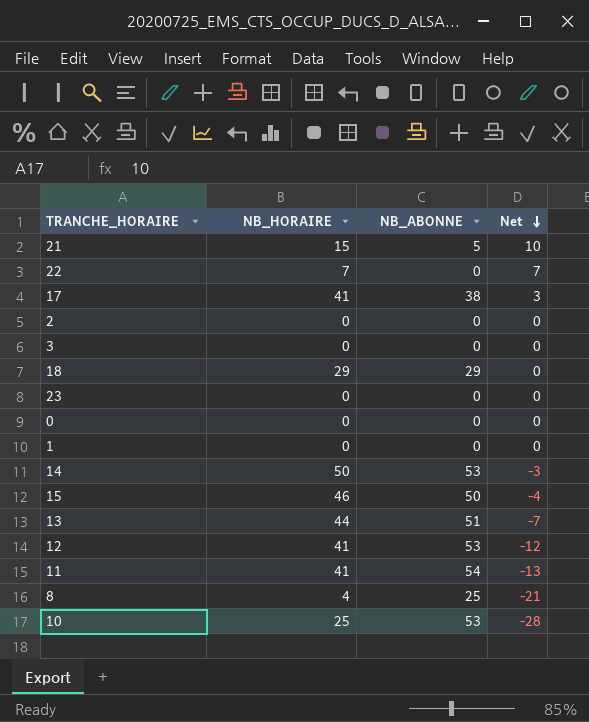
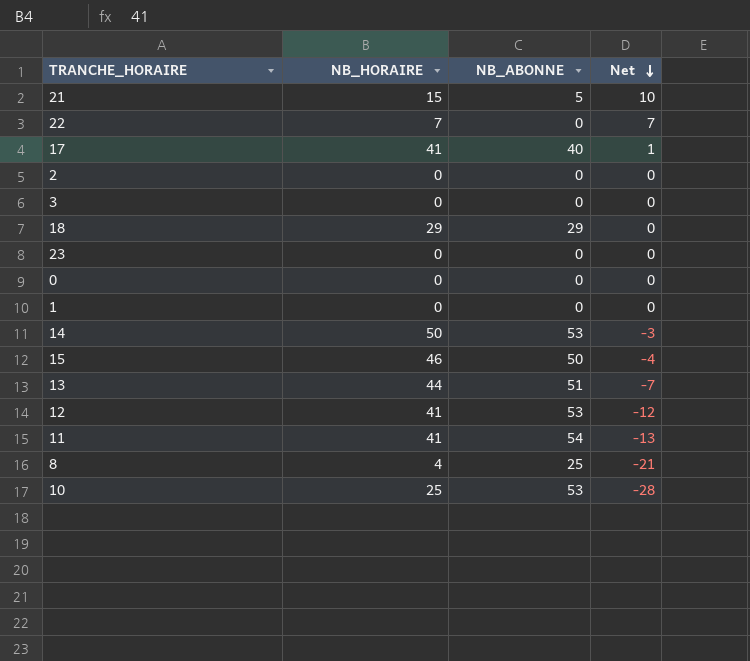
17 | NB_ABONNE: 38 -> 40
17 | Net: 3 -> 1

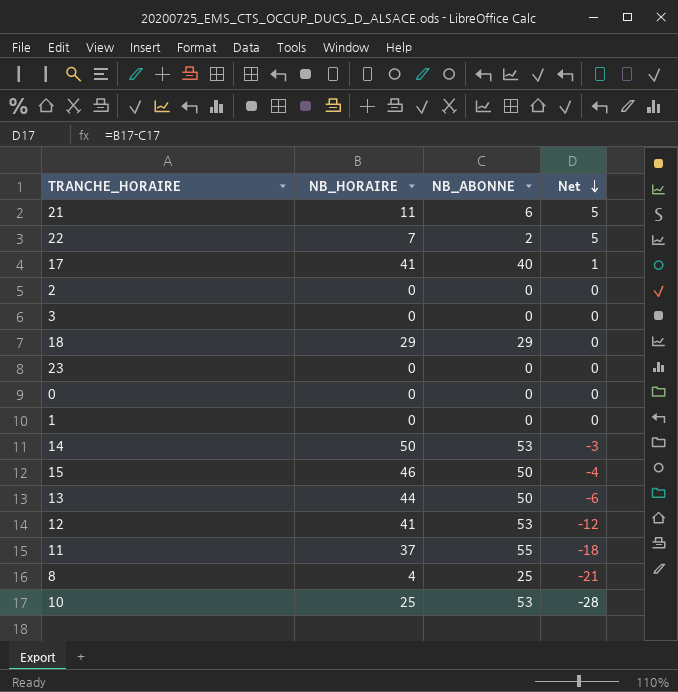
21 | NB_HORAIRE: 15 -> 11
21 | NB_ABONNE: 5 -> 6
21 | Net: 10 -> 5
22 | NB_ABONNE: 0 -> 2
22 | Net: 7 -> 5
13 | NB_ABONNE: 51 -> 50
13 | Net: -7 -> -6
11 | NB_HORAIRE: 41 -> 37
11 | NB_ABONNE: 54 -> 55
11 | Net: -13 -> -18

